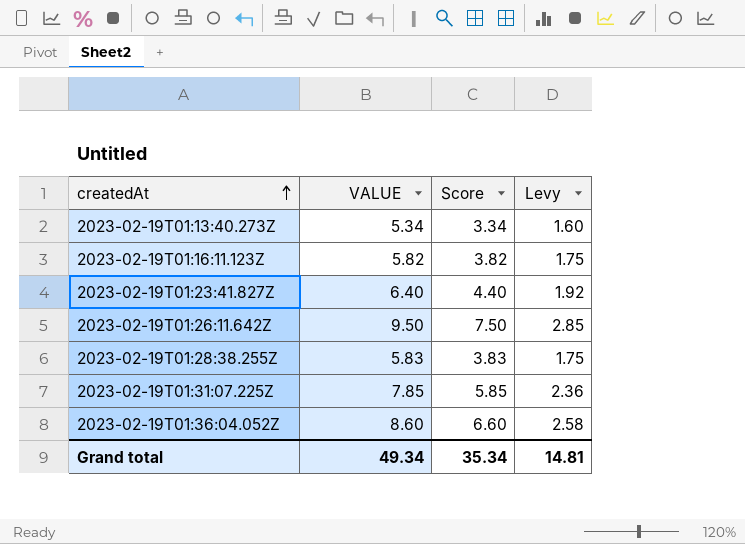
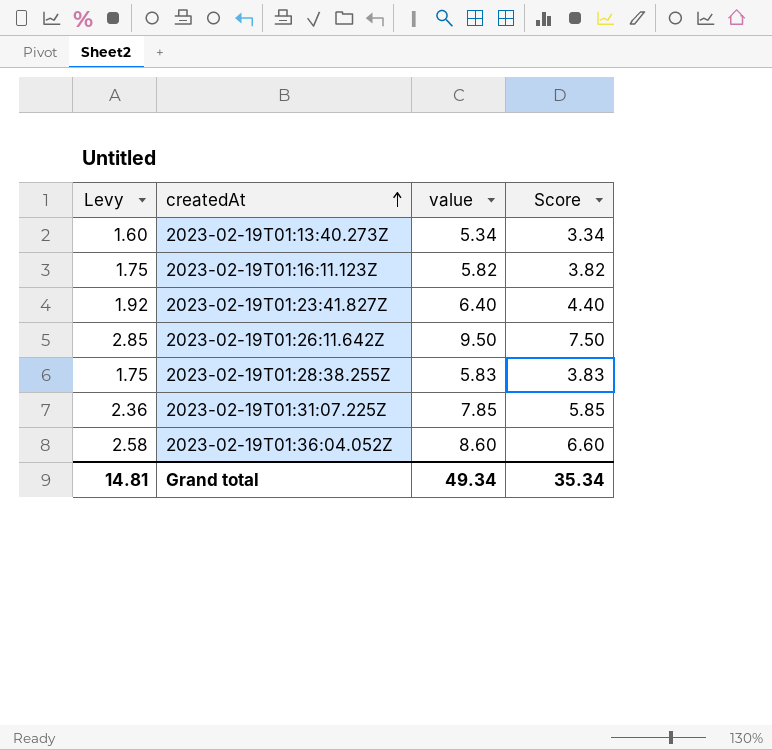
column Levy | position: 4 -> 1
column name: VALUE -> value

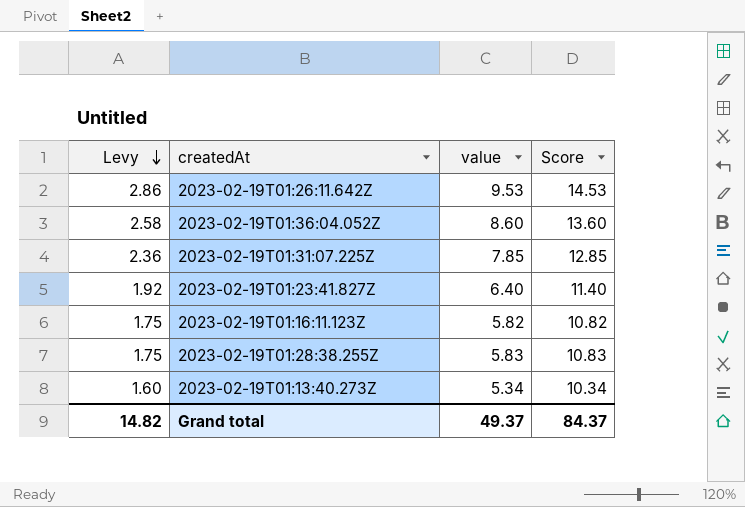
row order: createdAt ascending -> Levy descending
column Score | formula: [value] - 2 -> [value] + 5
2023-02-19T01:26:11.642Z | Levy: 2.85 -> 2.86
2023-02-19T01:26:11.642Z | value: 9.50 -> 9.53
Grand total | Levy: 14.81 -> 14.82
Grand total | value: 49.34 -> 49.37
Grand total | Score: 35.34 -> 84.37

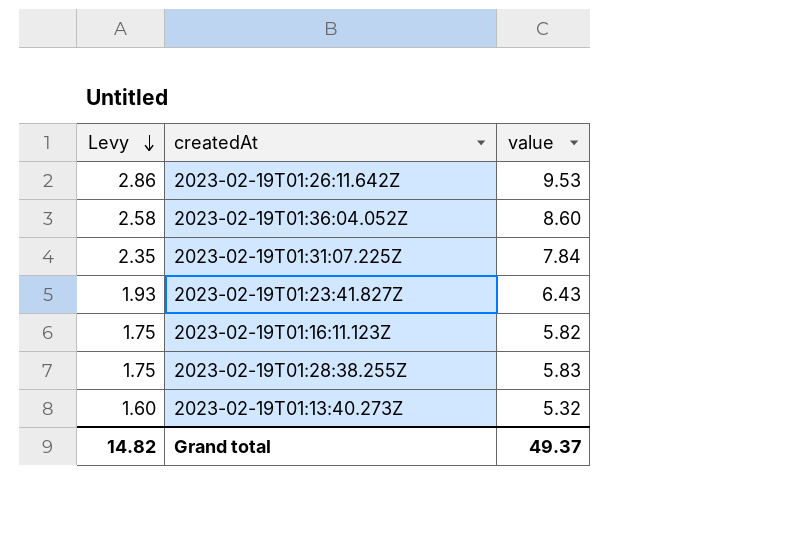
column Score | formula: [value] + 5 -> none
2023-02-19T01:31:07.225Z | Levy: 2.36 -> 2.35
2023-02-19T01:31:07.225Z | value: 7.85 -> 7.84
2023-02-19T01:23:41.827Z | Levy: 1.92 -> 1.93
2023-02-19T01:23:41.827Z | value: 6.40 -> 6.43
2023-02-19T01:13:40.273Z | value: 5.34 -> 5.32

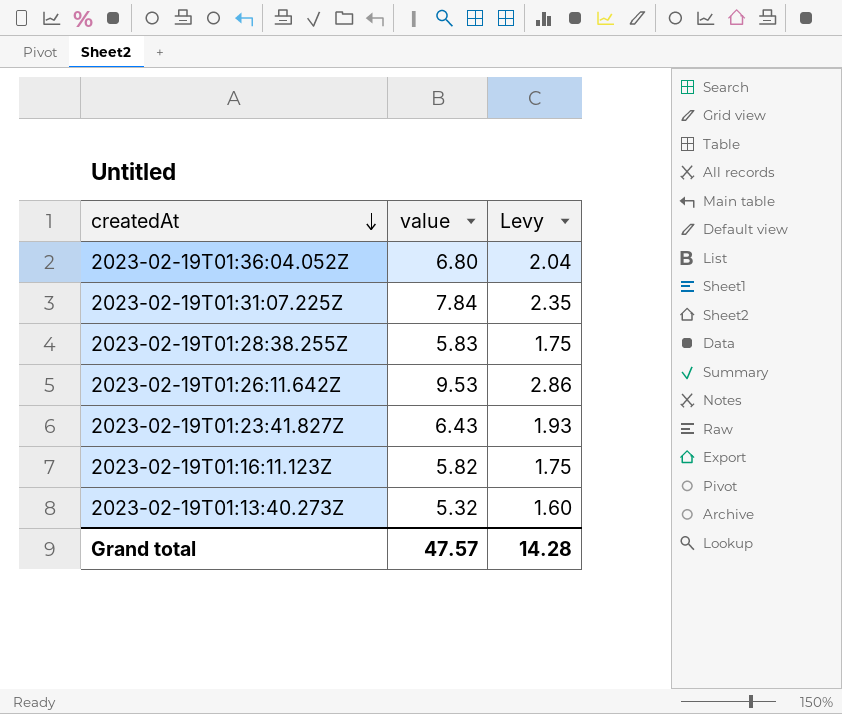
row order: Levy descending -> createdAt descending
column Levy | position: 1 -> 3
2023-02-19T01:36:04.052Z | value: 8.60 -> 6.80
2023-02-19T01:36:04.052Z | Levy: 2.58 -> 2.04
Grand total | value: 49.37 -> 47.57
Grand total | Levy: 14.82 -> 14.28

